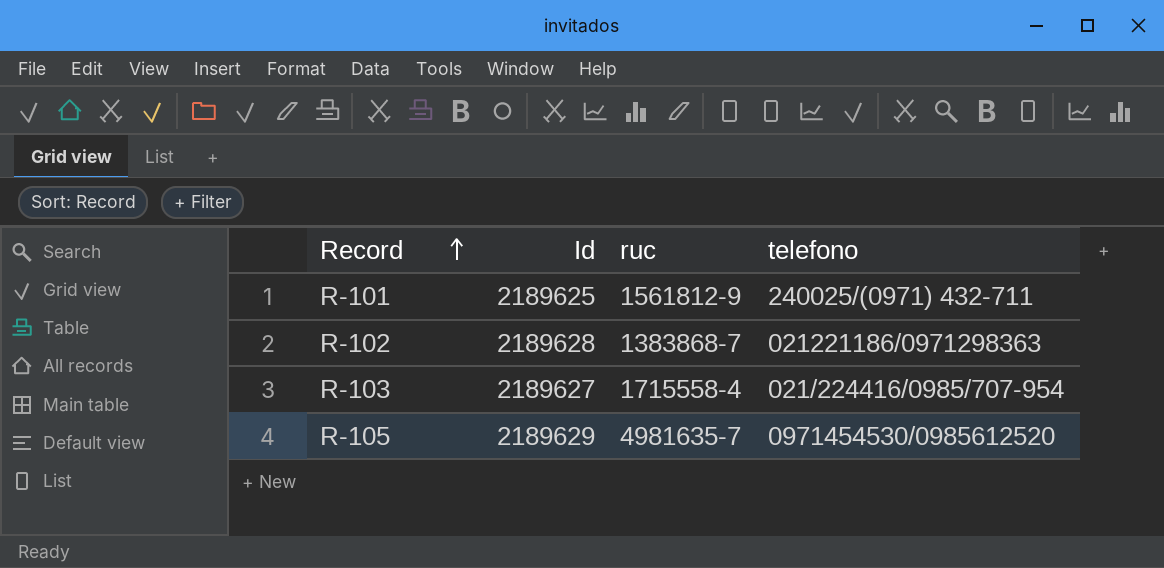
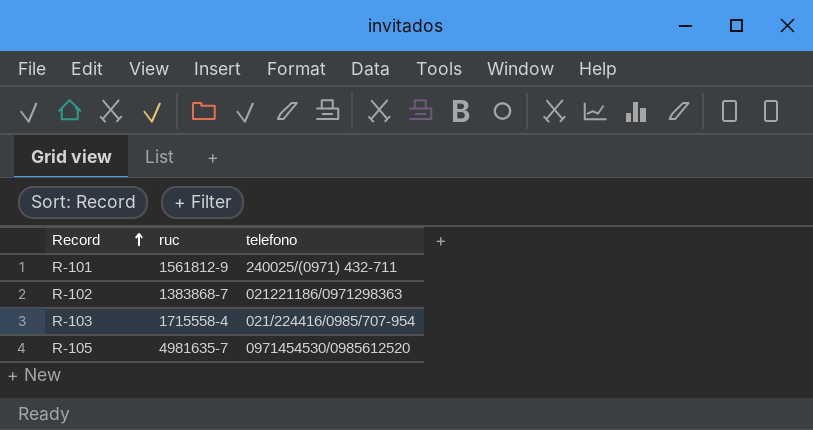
column Id | position: 2 -> none

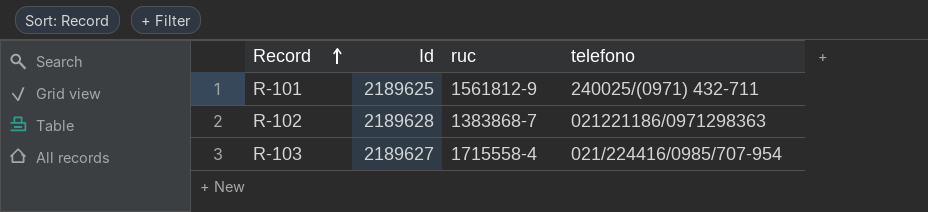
column Id | position: none -> 2
row R-105: 4981635-7 | 0971454530/0985612520 -> none

